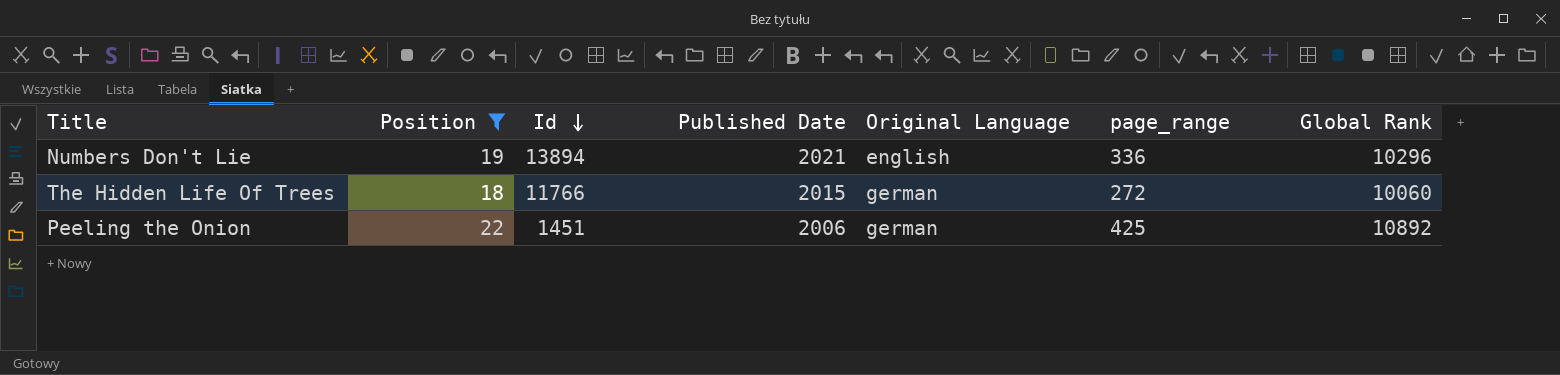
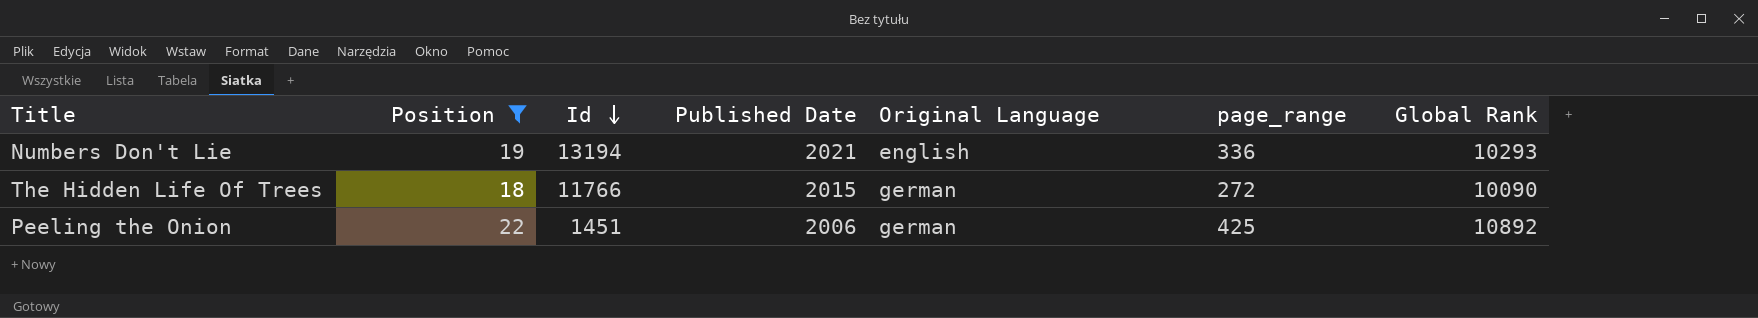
Numbers Don't Lie | Id: 13894 -> 13194
Numbers Don't Lie | Global Rank: 10296 -> 10293
The Hidden Life Of Trees | Global Rank: 10060 -> 10090

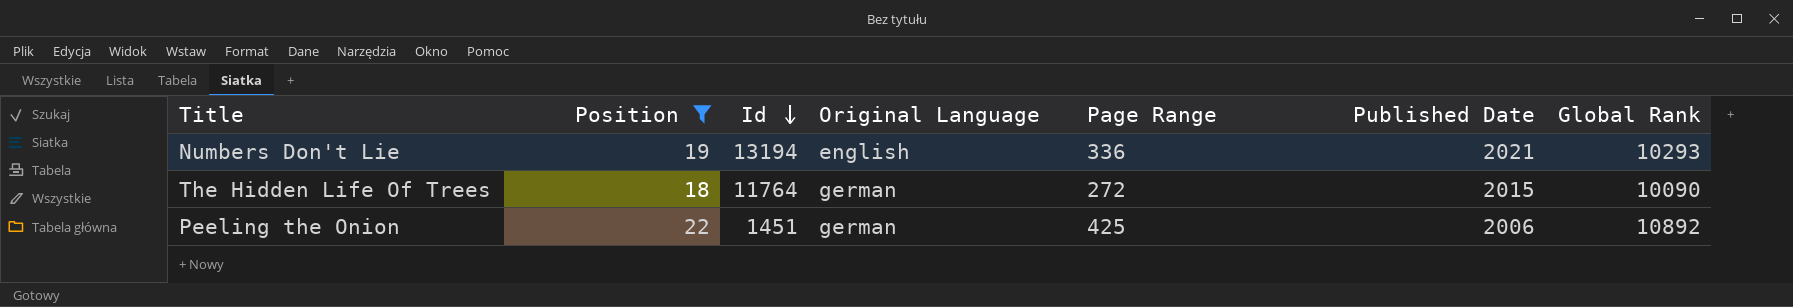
column name: page_range -> Page Range
column Published Date | position: 4 -> 6
The Hidden Life Of Trees | Id: 11766 -> 11764

